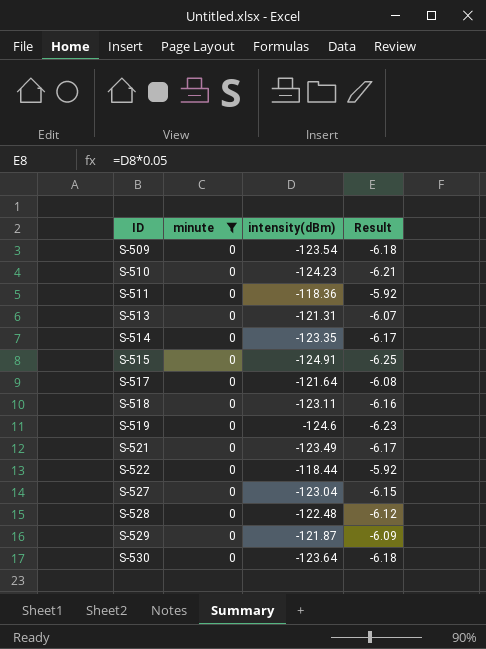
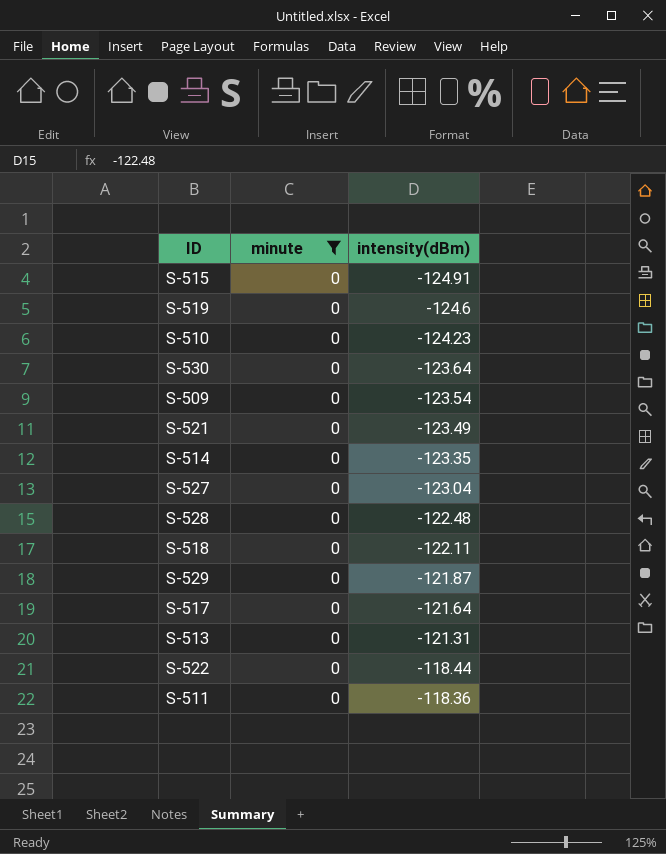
row order: ID ascending -> intensity(dBm) ascending
column Result | formula: [intensity(dBm)] * 0.05 -> none
S-518 | intensity(dBm): -123.11 -> -122.11

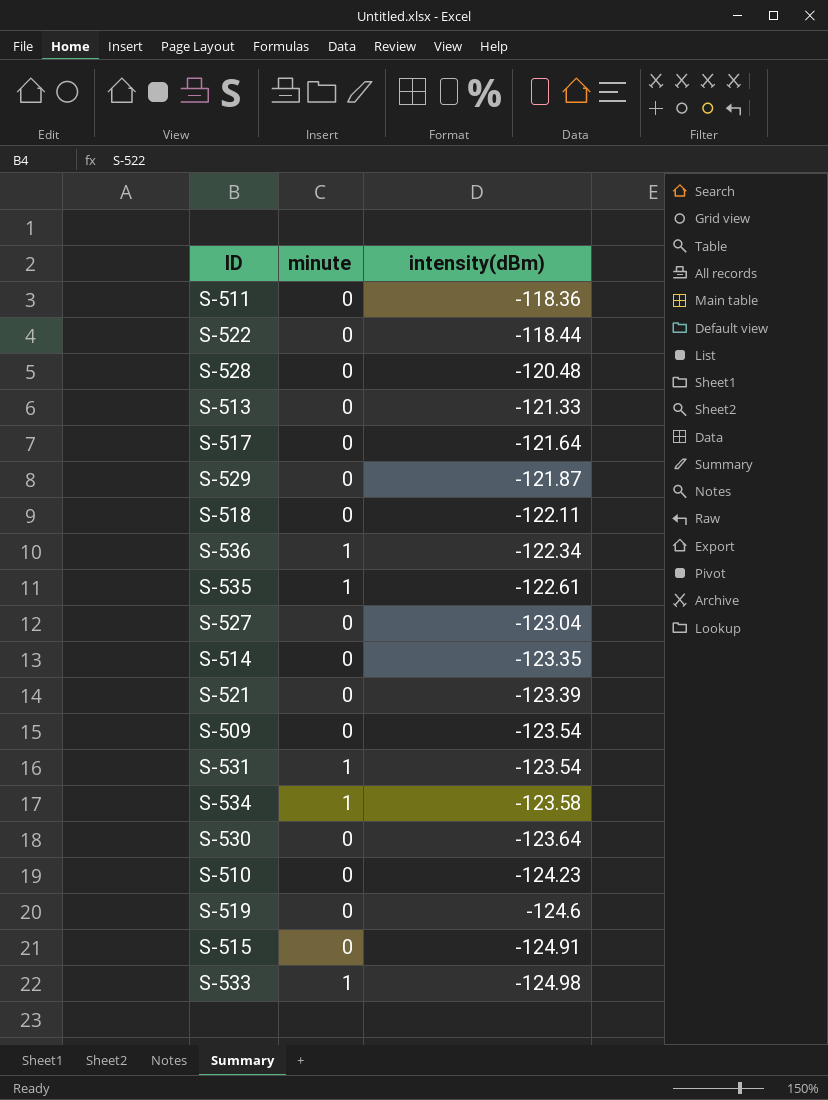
filter: minute = 0 -> none
row order: intensity(dBm) ascending -> intensity(dBm) descending
S-528 | intensity(dBm): -122.48 -> -120.48
S-513 | intensity(dBm): -121.31 -> -121.33
S-521 | intensity(dBm): -123.49 -> -123.39

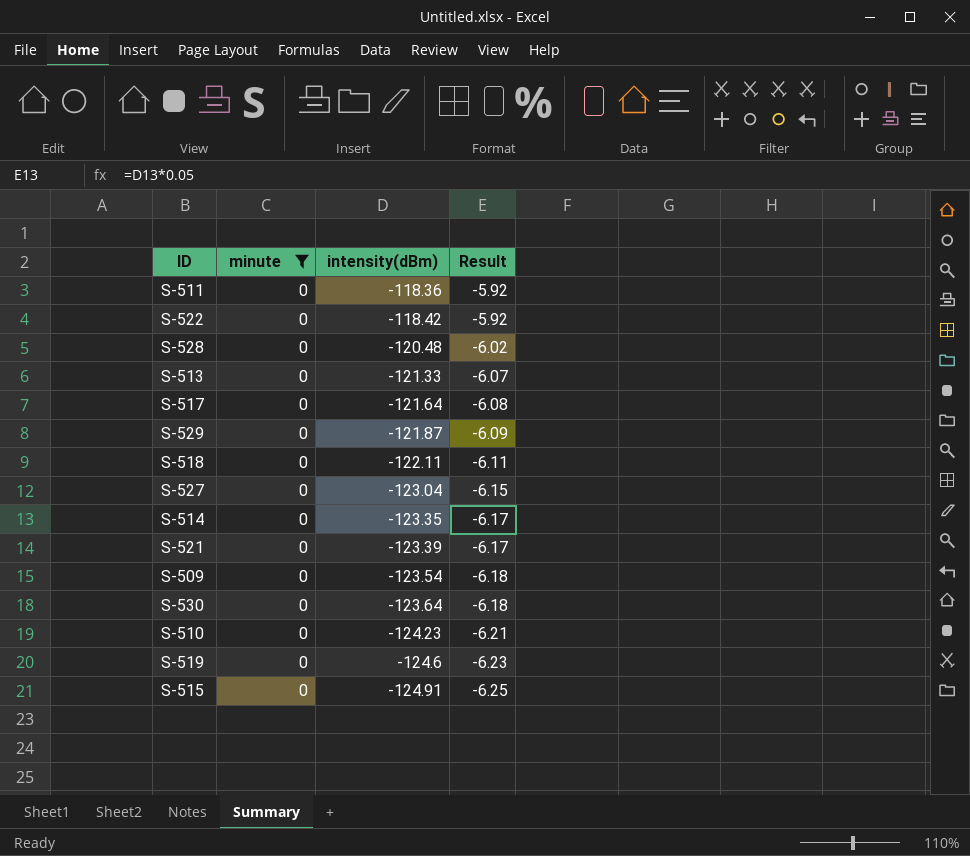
filter: none -> minute = 0
column Result | formula: none -> [intensity(dBm)] * 0.05
S-522 | intensity(dBm): -118.44 -> -118.42

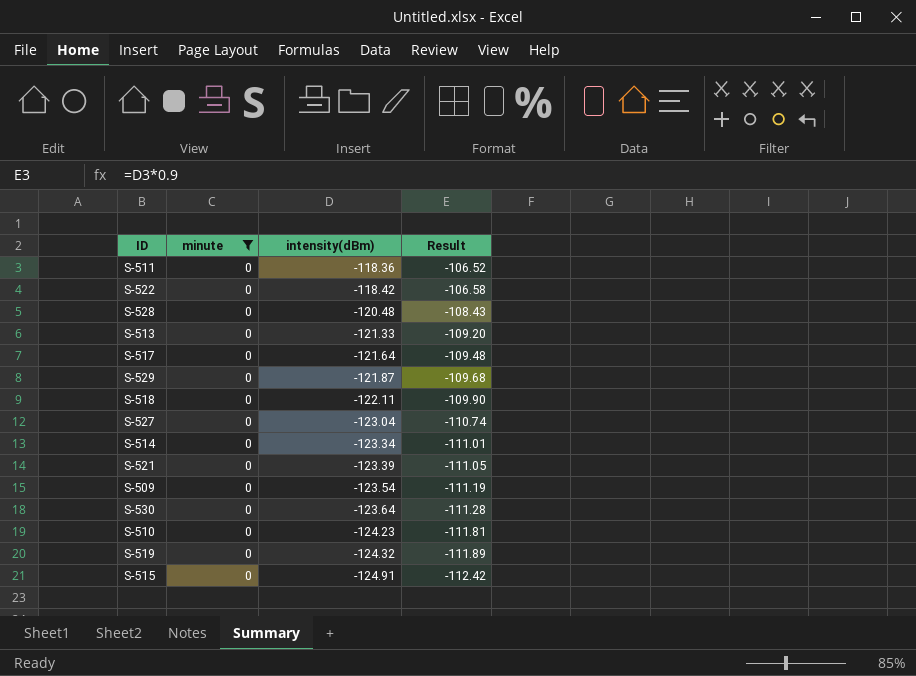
column Result | formula: [intensity(dBm)] * 0.05 -> [intensity(dBm)] * 0.9
S-514 | intensity(dBm): -123.35 -> -123.34
S-519 | intensity(dBm): -124.6 -> -124.32

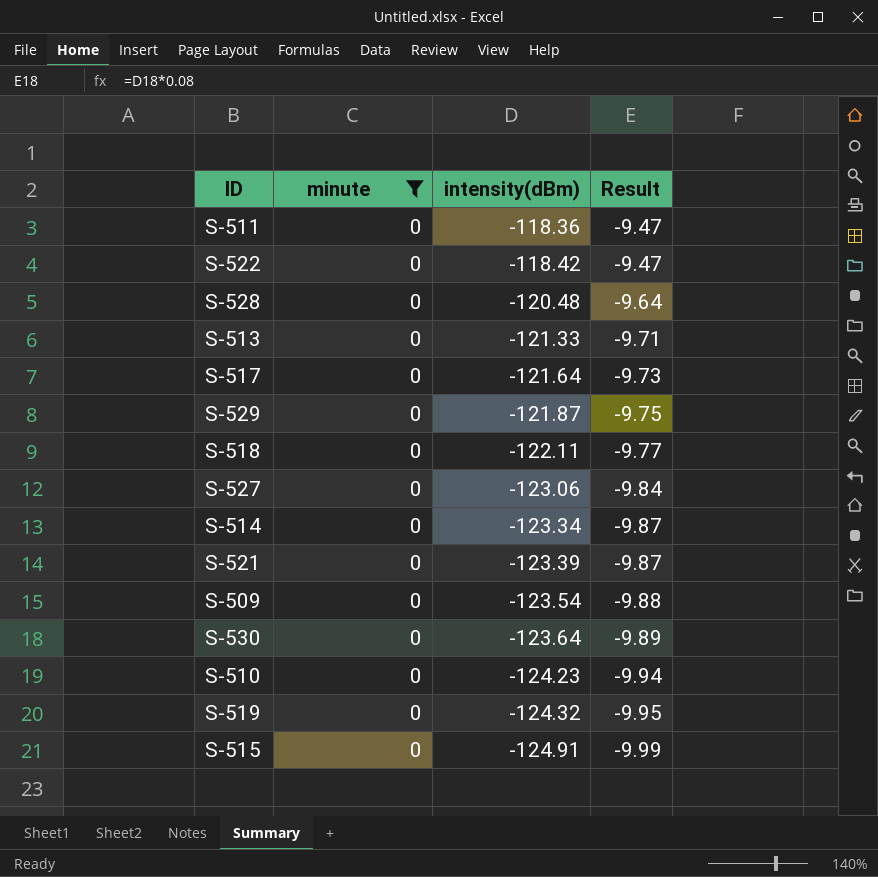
column Result | formula: [intensity(dBm)] * 0.9 -> [intensity(dBm)] * 0.08
S-527 | intensity(dBm): -123.04 -> -123.06

